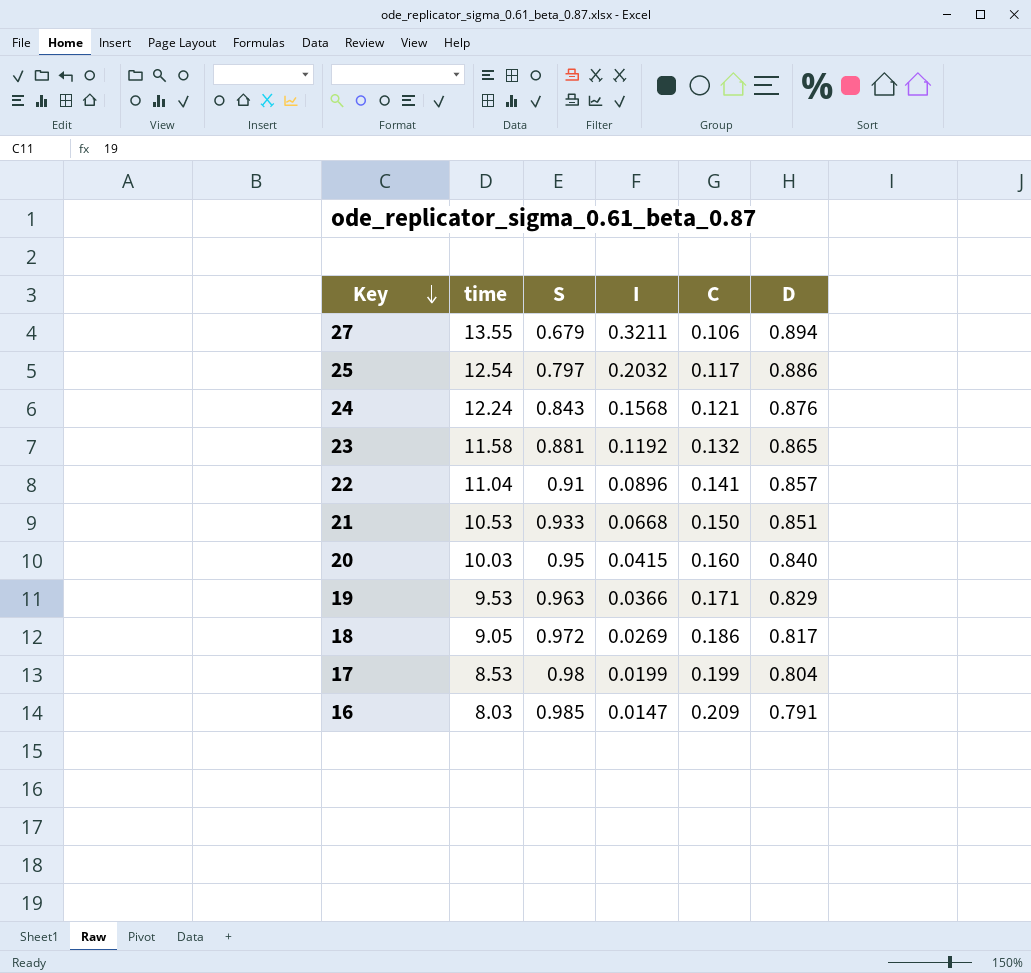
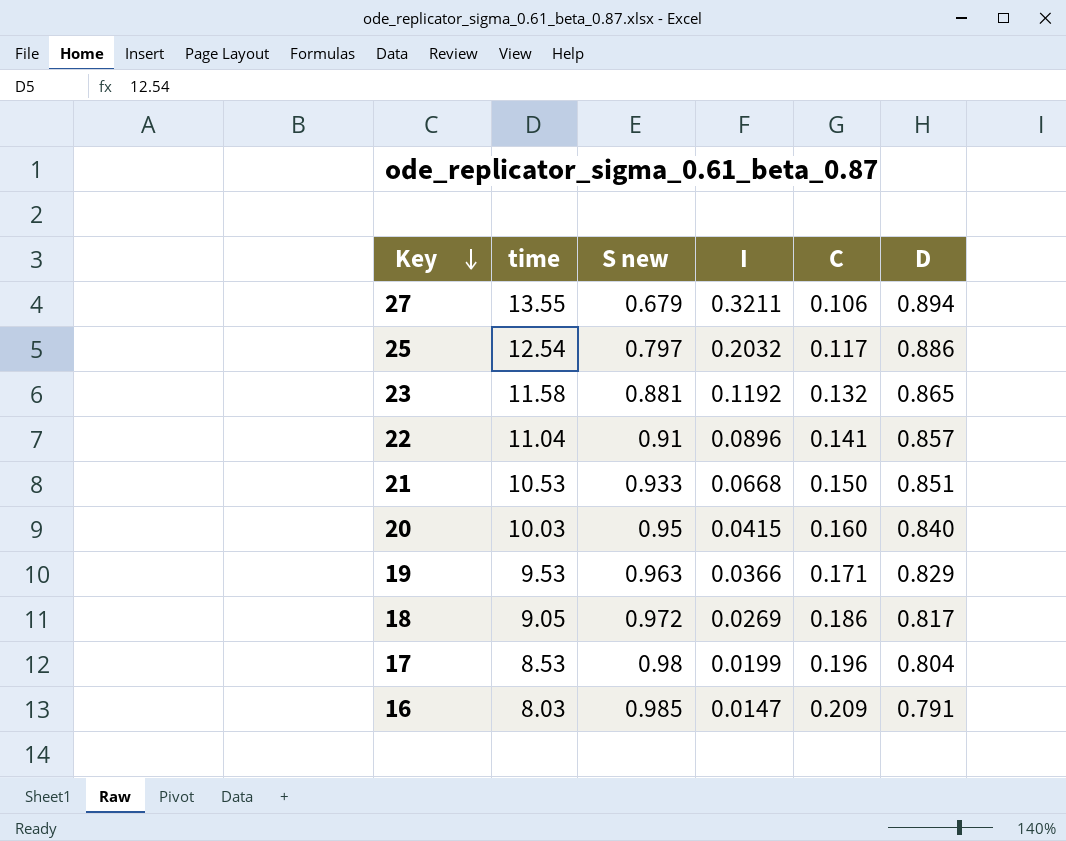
column name: S -> S new
row 24: 12.24 | 0.843 | 0.1568 | 0.121 | 0.876 -> none
17 | C: 0.199 -> 0.196

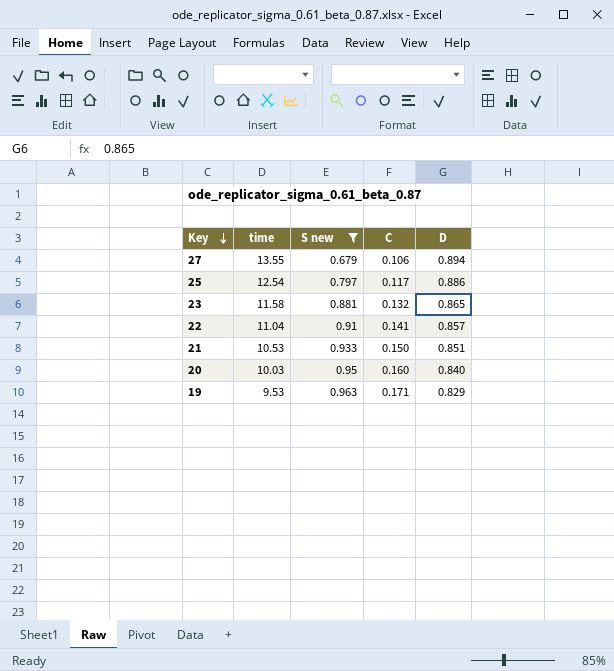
filter: none -> S new <= 0.963
column I | position: 4 -> none

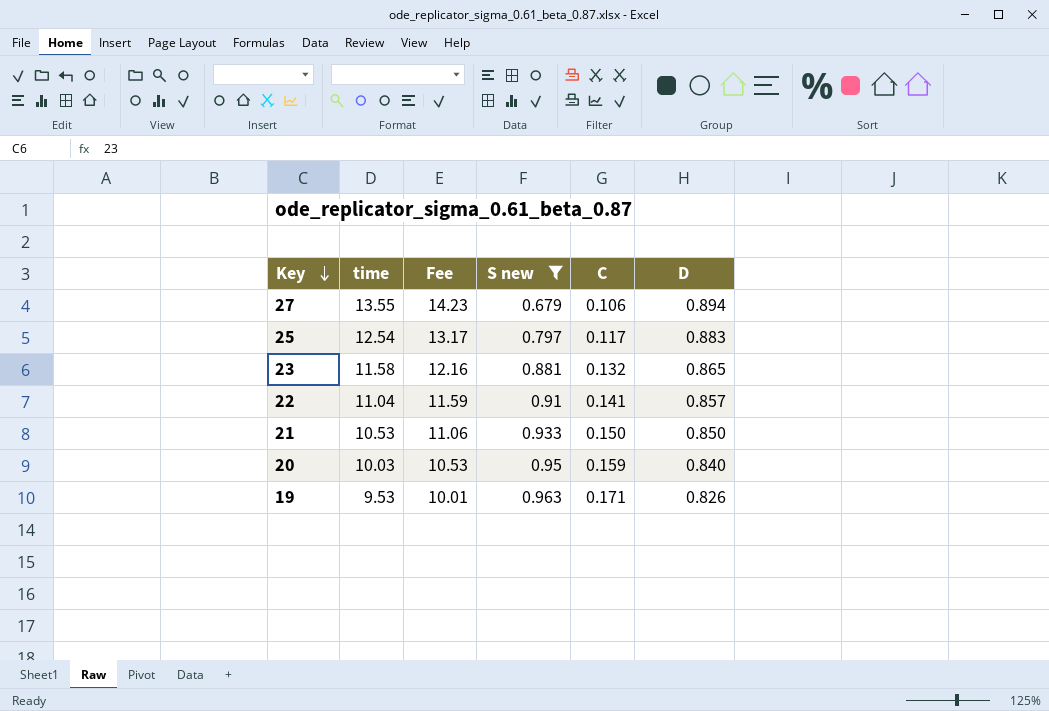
column Fee | formula: none -> [time] * 1.05
25 | D: 0.886 -> 0.883
21 | D: 0.851 -> 0.850
20 | C: 0.160 -> 0.159
19 | D: 0.829 -> 0.826

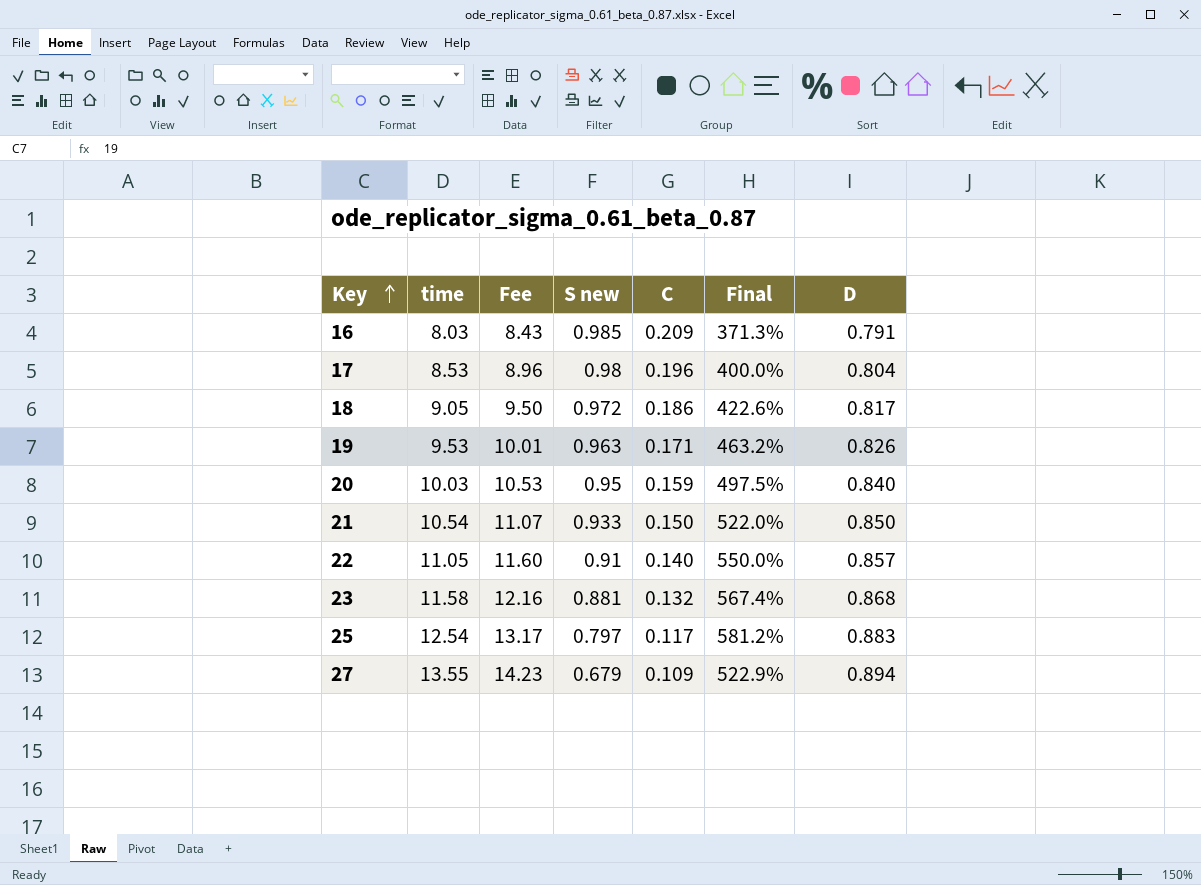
filter: S new <= 0.963 -> none
row order: Key descending -> Key ascending
column Final | formula: none -> ([S new] - [C]) / [C]
21 | time: 10.53 -> 10.54
21 | Fee: 11.06 -> 11.07
22 | time: 11.04 -> 11.05
22 | Fee: 11.59 -> 11.60
22 | C: 0.141 -> 0.140
23 | D: 0.865 -> 0.868
27 | C: 0.106 -> 0.109

